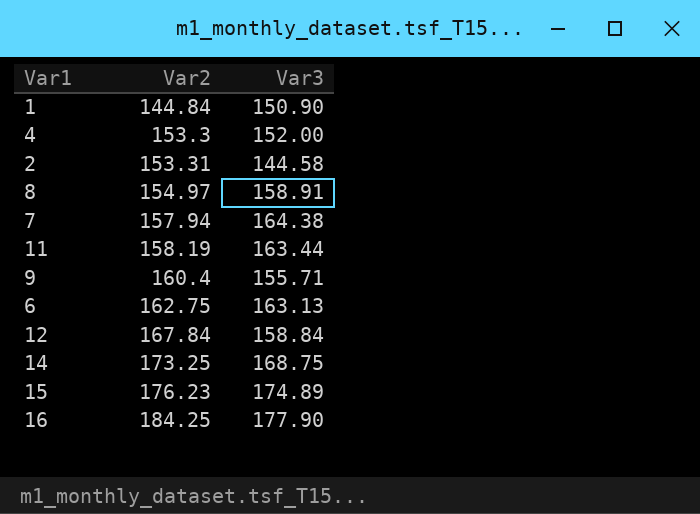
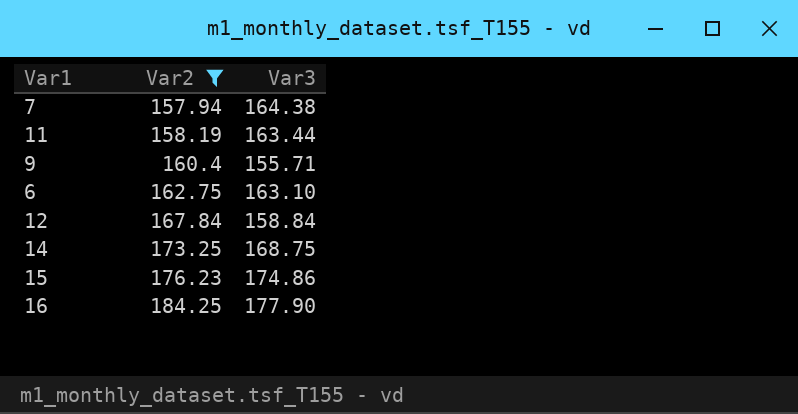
filter: none -> Var2 >= 157.94
6 | Var3: 163.13 -> 163.10
15 | Var3: 174.89 -> 174.86

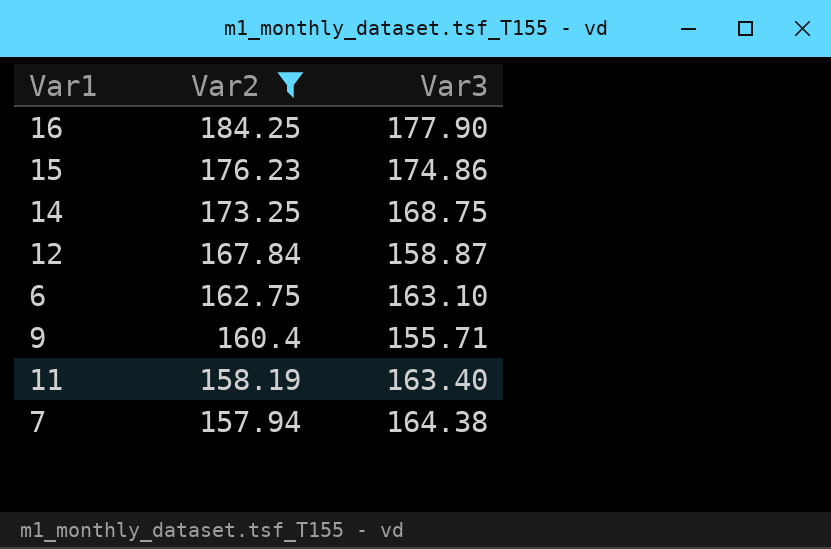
row order: Var2 ascending -> Var2 descending
12 | Var3: 158.84 -> 158.87
11 | Var3: 163.44 -> 163.40

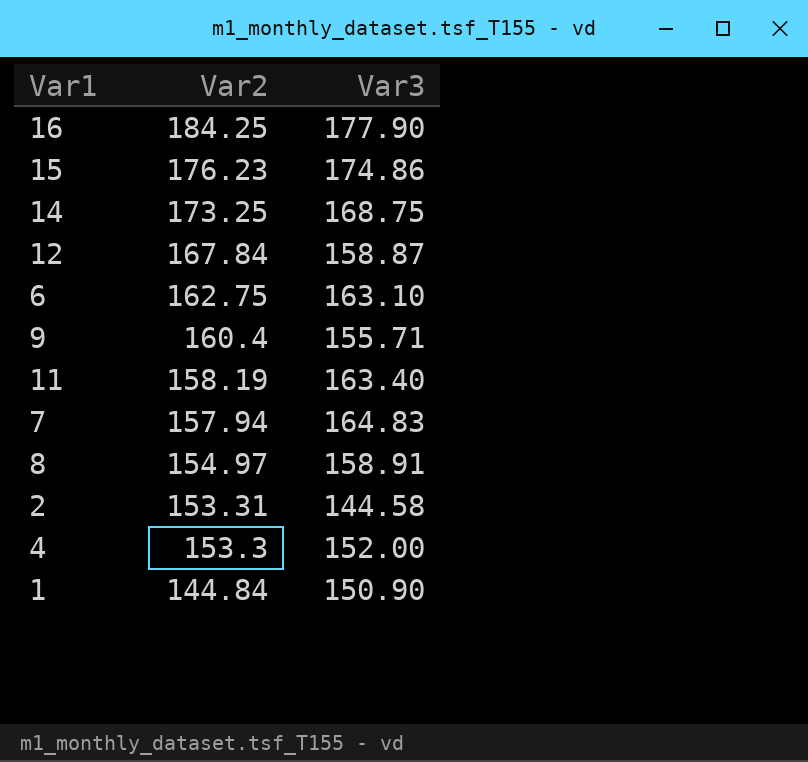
filter: Var2 >= 157.94 -> none
7 | Var3: 164.38 -> 164.83

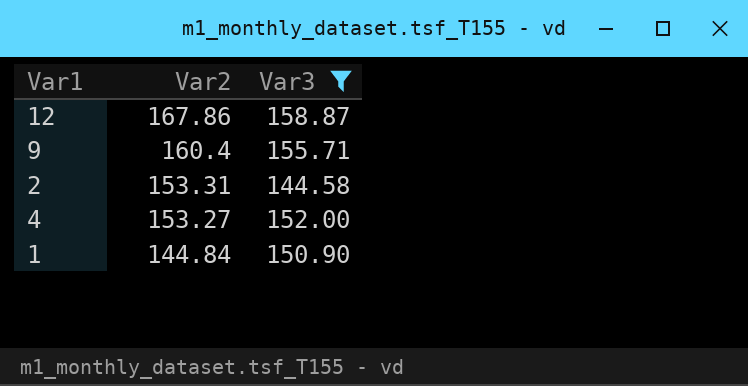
filter: none -> Var3 <= 158.87
12 | Var2: 167.84 -> 167.86
4 | Var2: 153.3 -> 153.27

